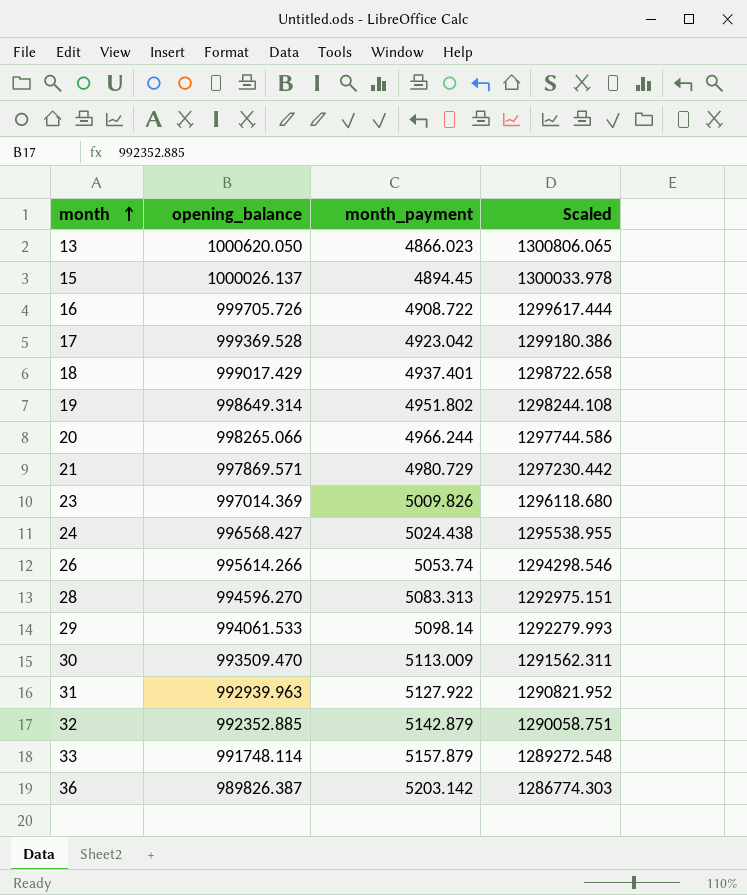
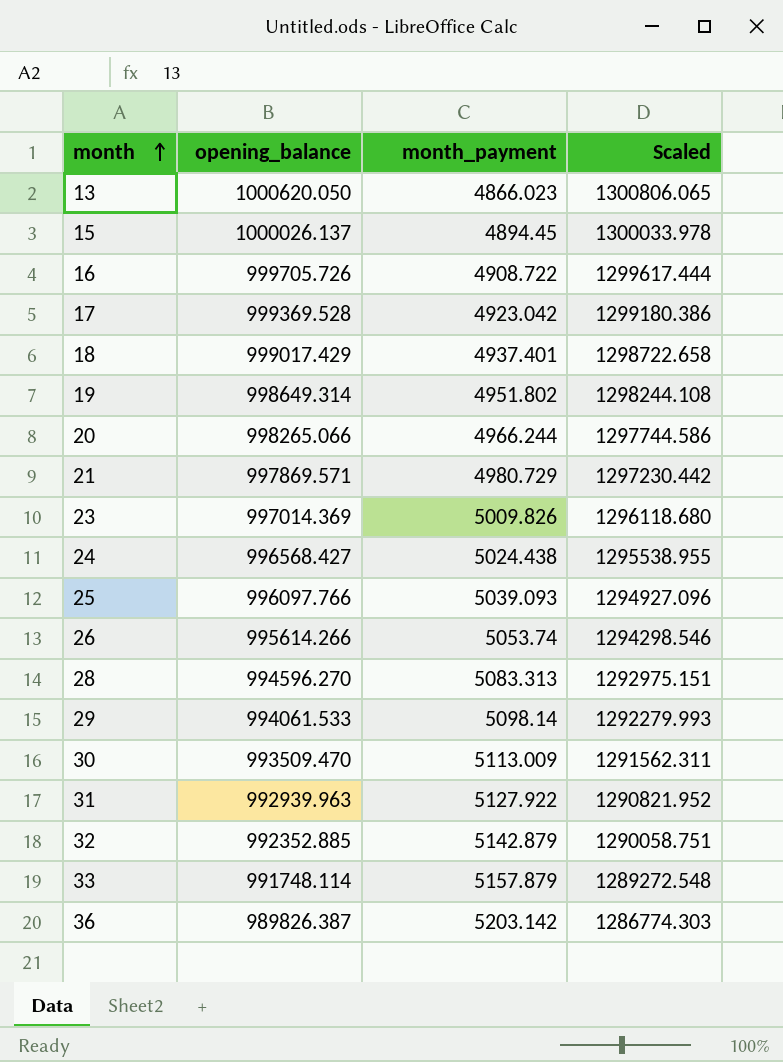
row 25: none -> 996097.766 | 5039.093 | 1294927.096

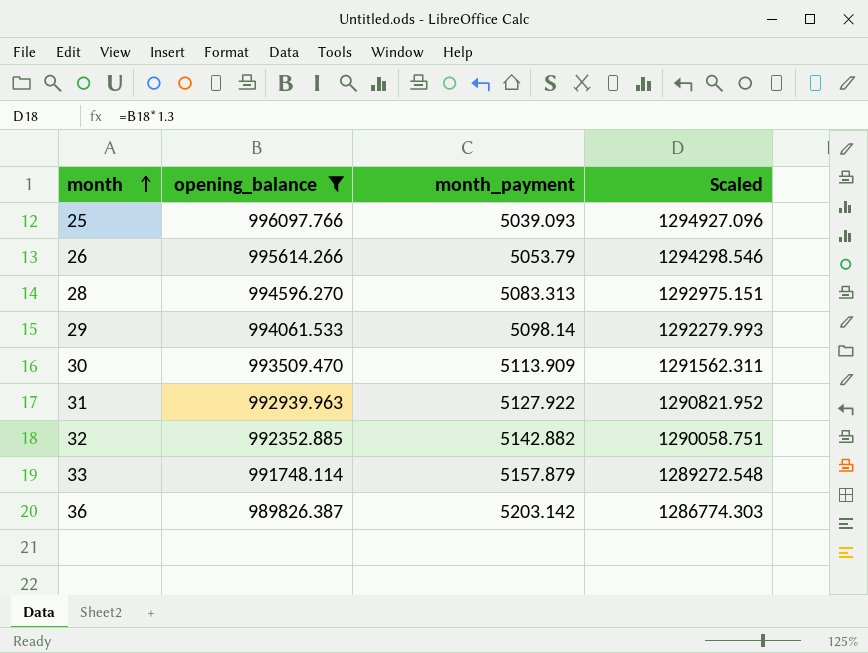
filter: none -> opening_balance <= 996097.766
26 | month_payment: 5053.74 -> 5053.79
30 | month_payment: 5113.009 -> 5113.909
32 | month_payment: 5142.879 -> 5142.882

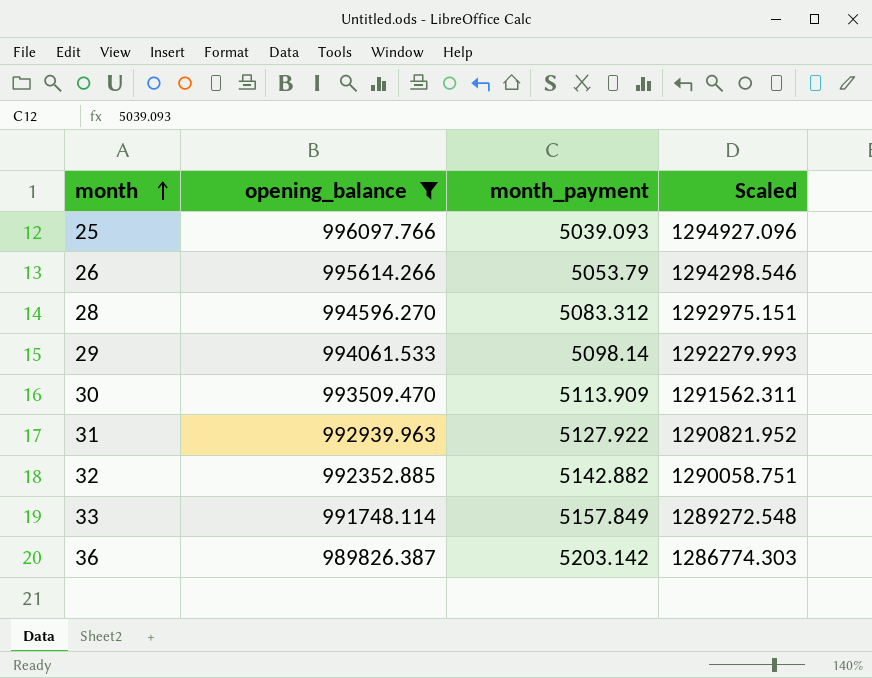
28 | month_payment: 5083.313 -> 5083.312
33 | month_payment: 5157.879 -> 5157.849

